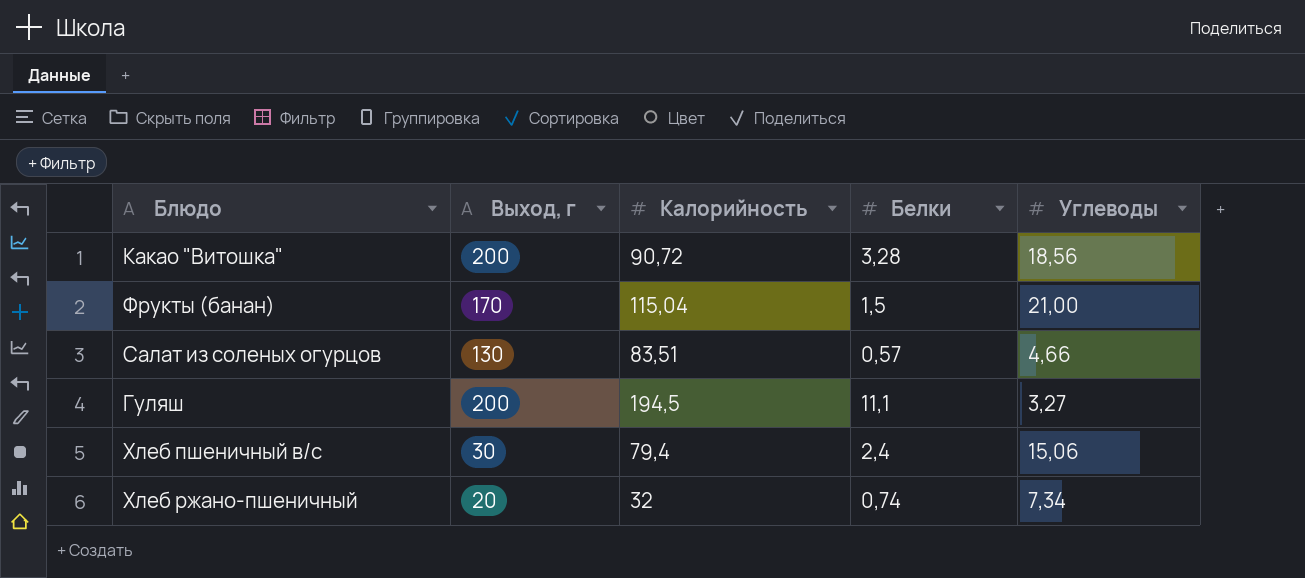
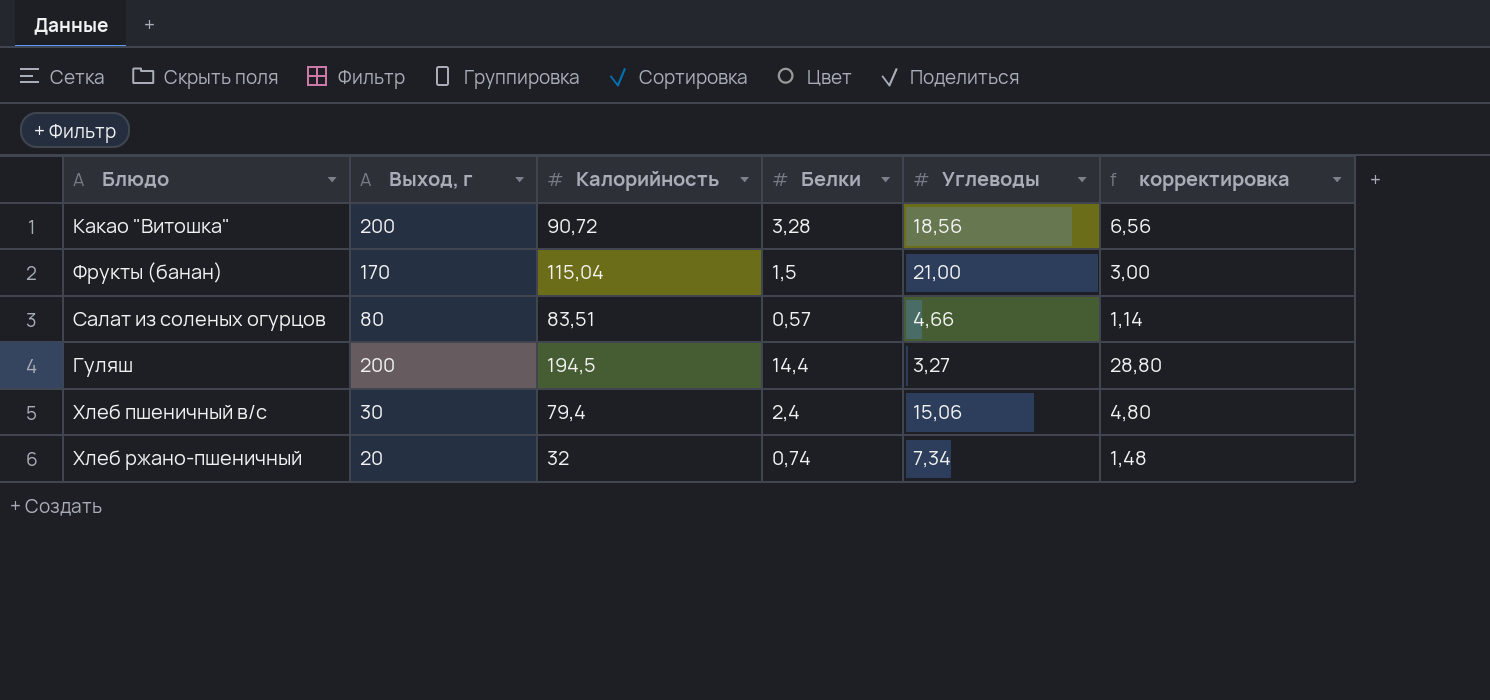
column корректировка | formula: none -> [Белки] * 2
Салат из соленых огурцов | Выход, г: 130 -> 80
Гуляш | Белки: 11,1 -> 14,4

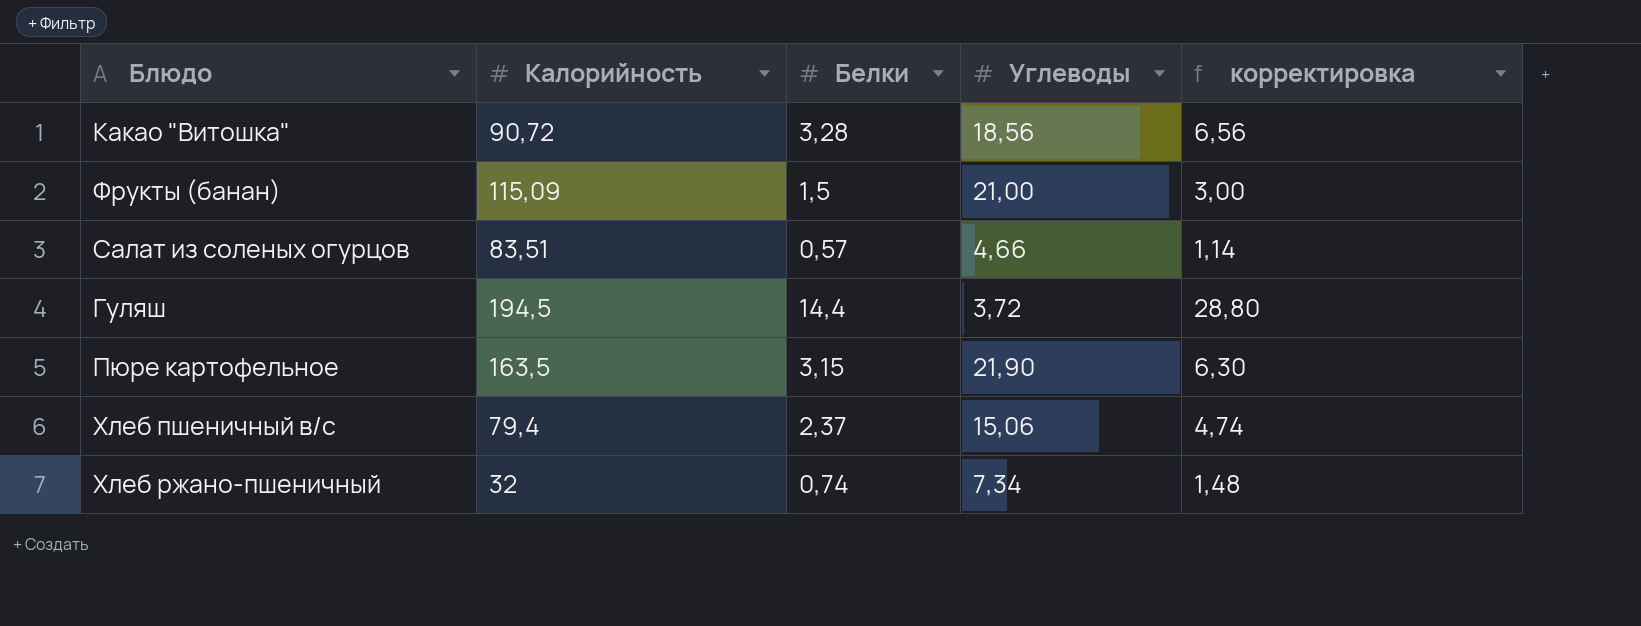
column Выход, г | position: 2 -> none
Фрукты (банан) | Калорийность: 115,04 -> 115,09
Гуляш | Углеводы: 3,27 -> 3,72
row Пюре картофельное: none -> 163,5 | 3,15 | 21,90 | 6,30
Хлеб пшеничный в/с | Белки: 2,4 -> 2,37
Хлеб пшеничный в/с | корректировка: 4,80 -> 4,74

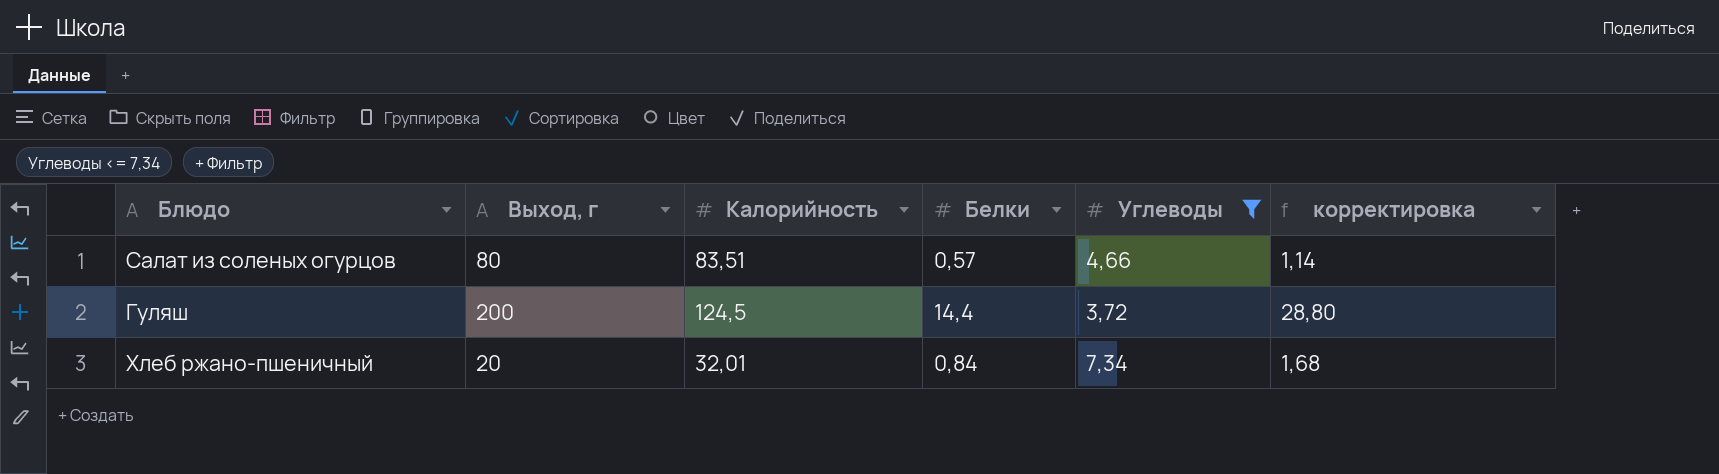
filter: none -> Углеводы <= 7,34
column Выход, г | position: none -> 2
Гуляш | Калорийность: 194,5 -> 124,5
Хлеб ржано-пшеничный | Калорийность: 32 -> 32,01
Хлеб ржано-пшеничный | Белки: 0,74 -> 0,84
Хлеб ржано-пшеничный | корректировка: 1,48 -> 1,68

